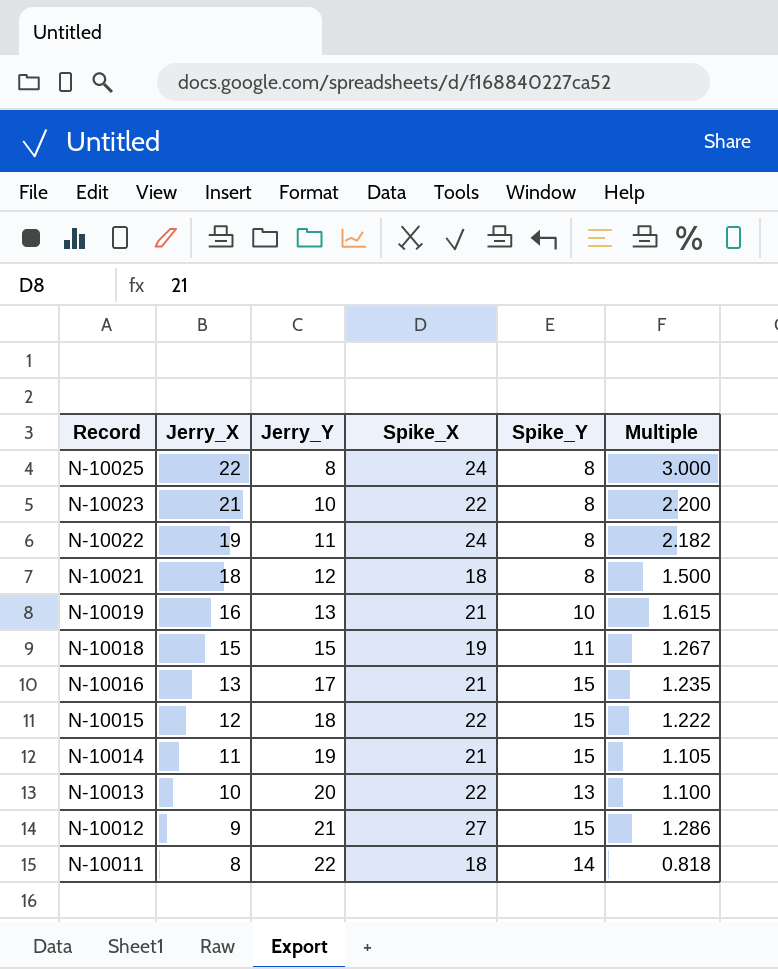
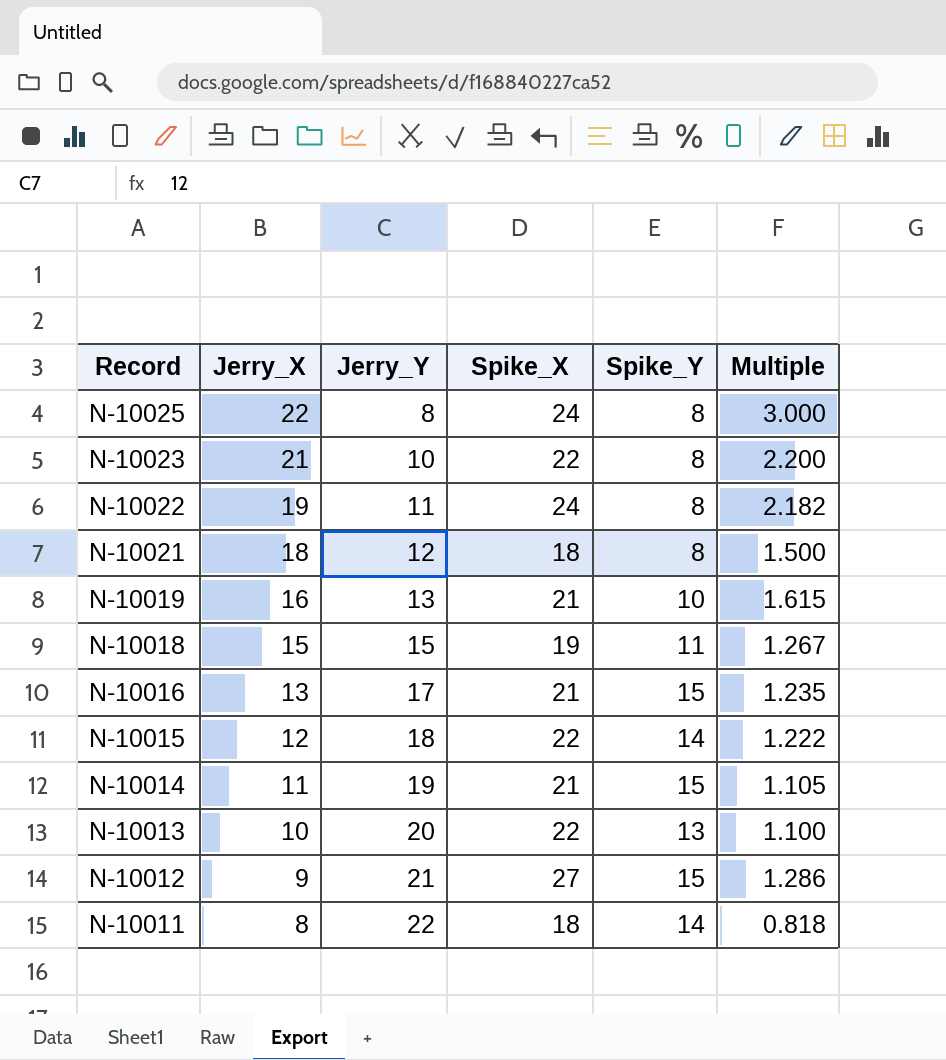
N-10015 | Spike_Y: 15 -> 14

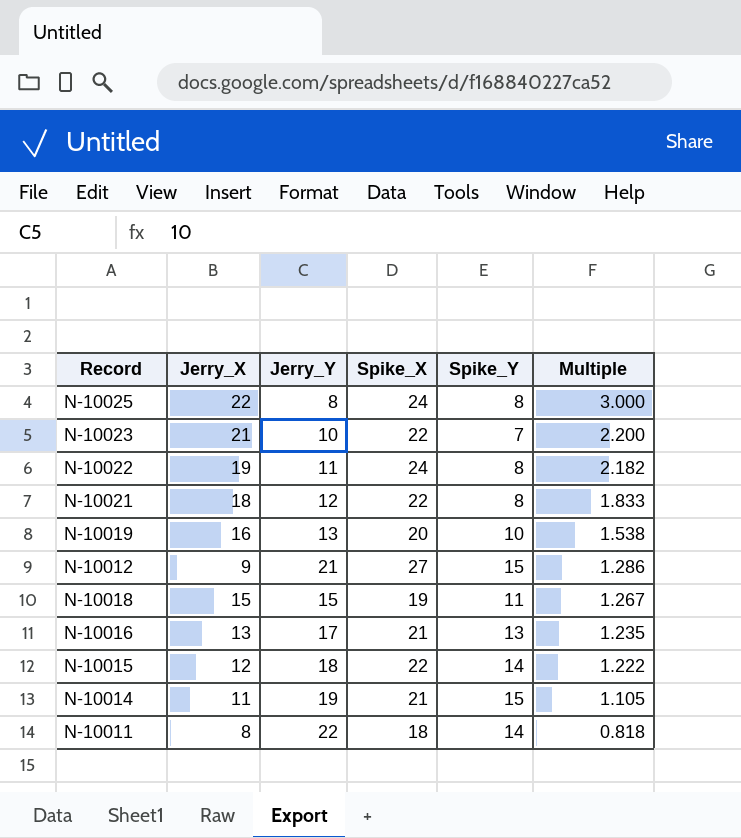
row order: Record descending -> Multiple descending
row N-10013: 10 | 20 | 22 | 13 | 1.100 -> none
N-10023 | Spike_Y: 8 -> 7
N-10021 | Spike_X: 18 -> 22
N-10021 | Multiple: 1.500 -> 1.833
N-10019 | Spike_X: 21 -> 20
N-10019 | Multiple: 1.615 -> 1.538
N-10016 | Spike_Y: 15 -> 13

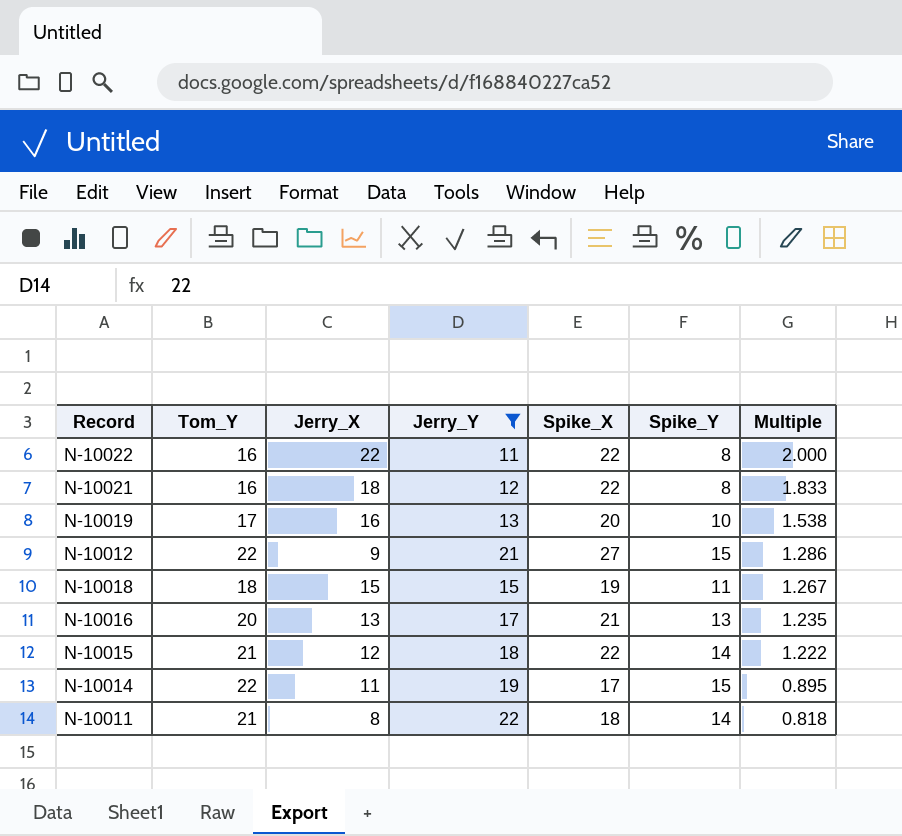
filter: none -> Jerry_Y >= 11
column Tom_Y | position: none -> 2
N-10022 | Jerry_X: 19 -> 22
N-10022 | Spike_X: 24 -> 22
N-10022 | Multiple: 2.182 -> 2.000
N-10014 | Spike_X: 21 -> 17
N-10014 | Multiple: 1.105 -> 0.895

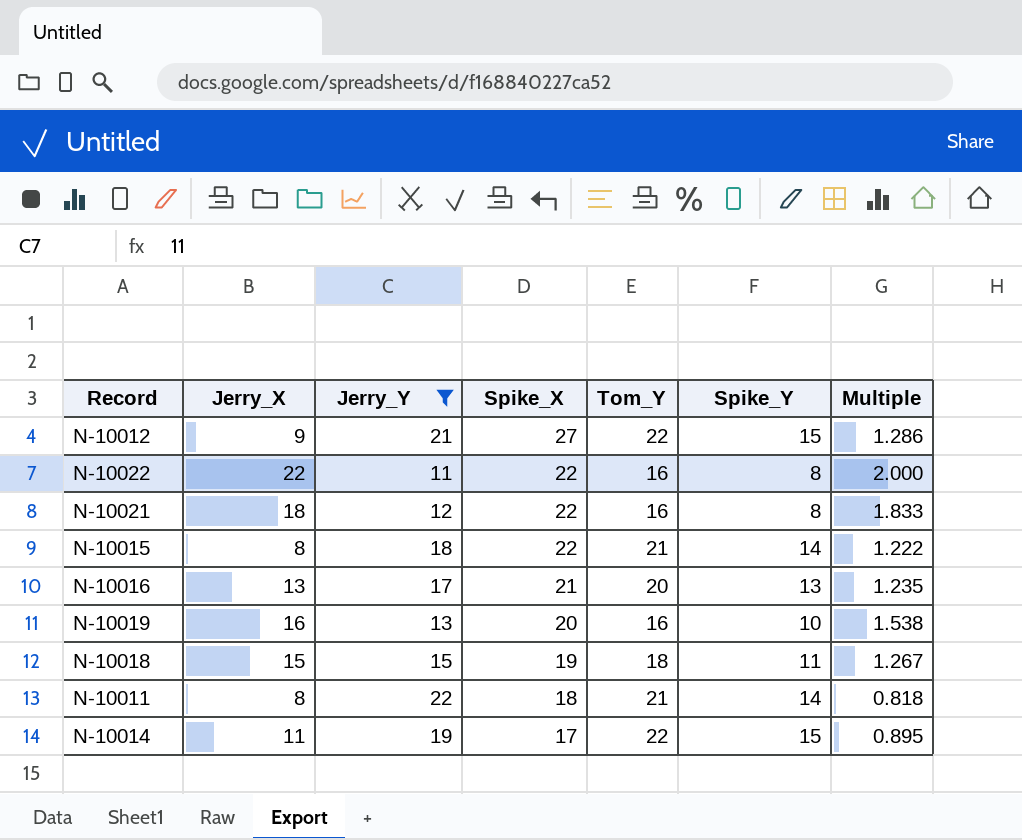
row order: Multiple descending -> Spike_X descending
column Tom_Y | position: 2 -> 5
N-10015 | Jerry_X: 12 -> 8
N-10019 | Tom_Y: 17 -> 16

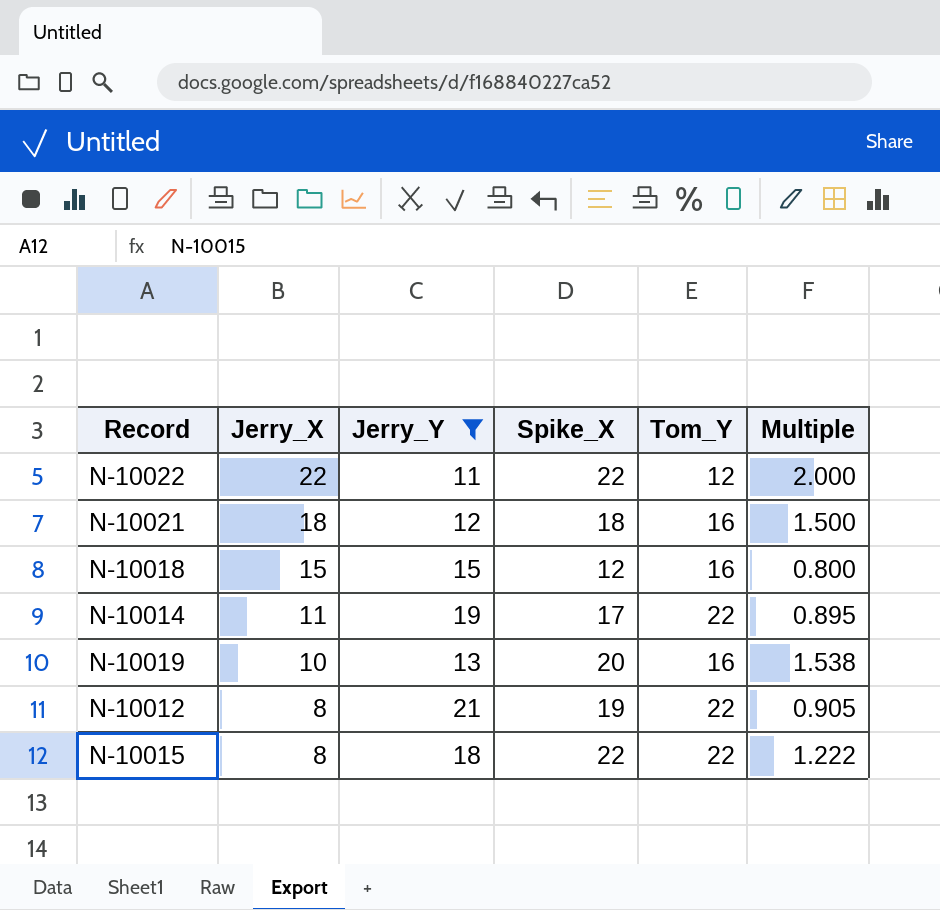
row order: Spike_X descending -> Jerry_X descending
column Spike_Y | position: 6 -> none
row N-10016: 13 | 17 | 21 | 20 | 13 | 1.235 -> none
row N-10011: 8 | 22 | 18 | 21 | 14 | 0.818 -> none
N-10022 | Tom_Y: 16 -> 12
N-10021 | Spike_X: 22 -> 18
N-10021 | Multiple: 1.833 -> 1.500
N-10018 | Spike_X: 19 -> 12
N-10018 | Tom_Y: 18 -> 16
N-10018 | Multiple: 1.267 -> 0.800
N-10019 | Jerry_X: 16 -> 10
N-10012 | Jerry_X: 9 -> 8
N-10012 | Spike_X: 27 -> 19
N-10012 | Multiple: 1.286 -> 0.905
N-10015 | Tom_Y: 21 -> 22

